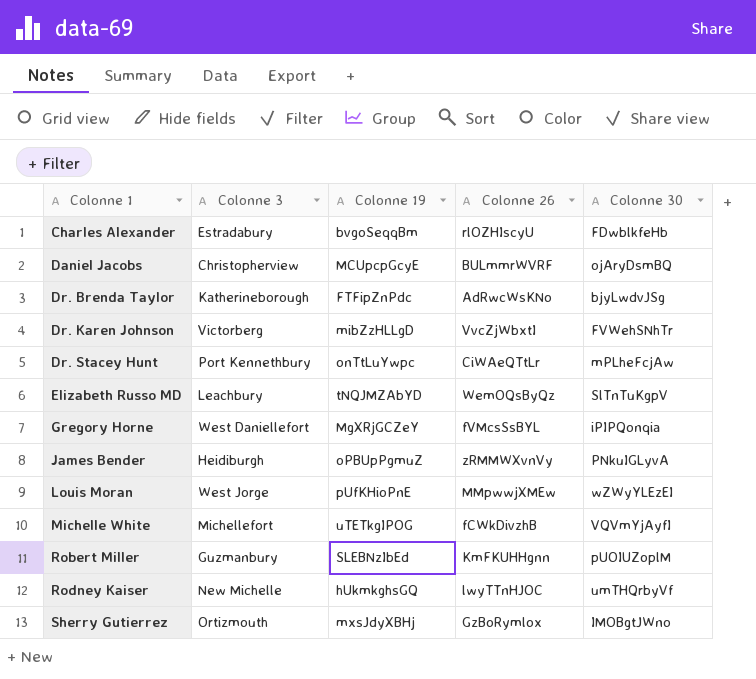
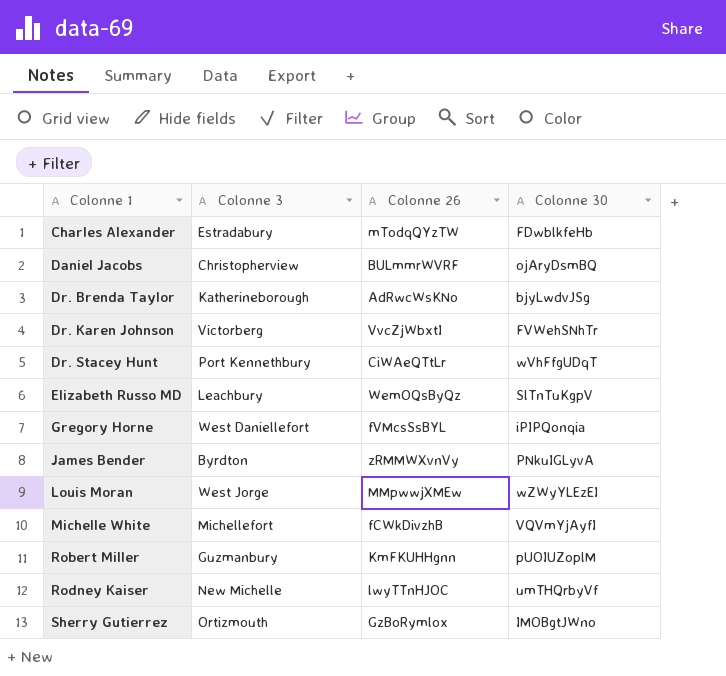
column Colonne 19 | position: 3 -> none
Charles Alexander | Colonne 26: rlOZHIscyU -> mTodqQYzTW
Dr. Stacey Hunt | Colonne 30: mPLheFcjAw -> wVhFfgUDqT
James Bender | Colonne 3: Heidiburgh -> Byrdton

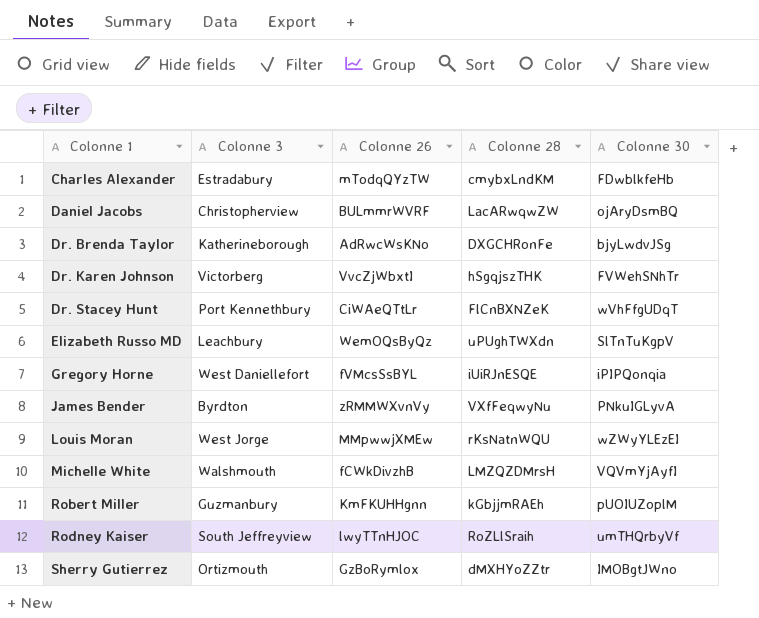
column Colonne 28 | position: none -> 4
Michelle White | Colonne 3: Michellefort -> Walshmouth
Rodney Kaiser | Colonne 3: New Michelle -> South Jeffreyview

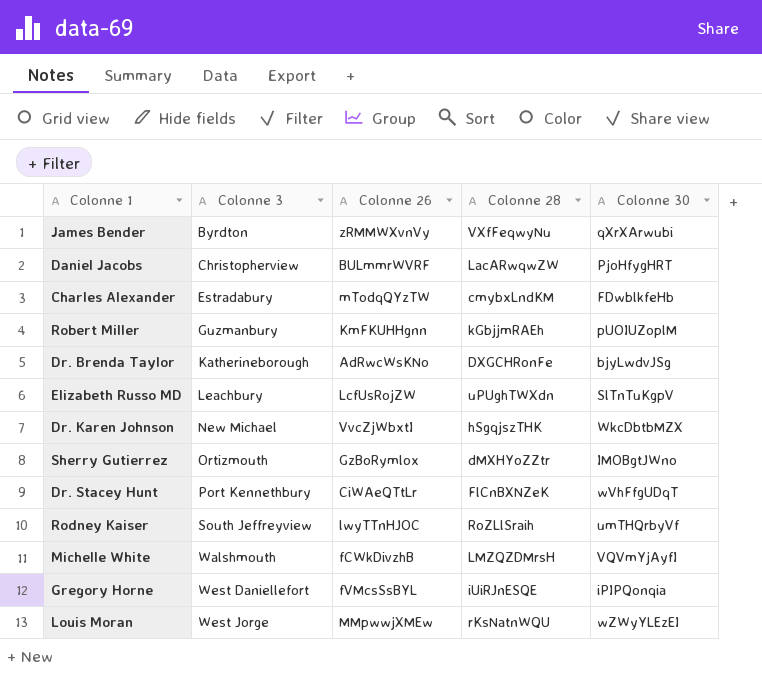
row order: Colonne 1 ascending -> Colonne 3 ascending
James Bender | Colonne 30: PNkuIGLyvA -> qXrXArwubi
Daniel Jacobs | Colonne 30: ojAryDsmBQ -> PjoHfygHRT
Elizabeth Russo MD | Colonne 26: WemOQsByQz -> LcfUsRojZW
Dr. Karen Johnson | Colonne 3: Victorberg -> New Michael
Dr. Karen Johnson | Colonne 30: FVWehSNhTr -> WkcDbtbMZX

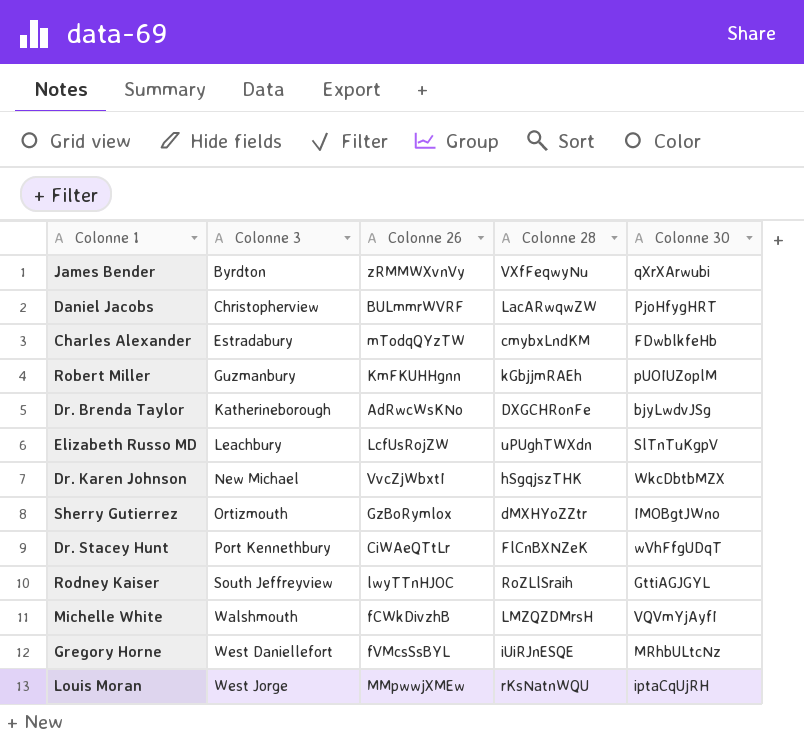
Rodney Kaiser | Colonne 30: umTHQrbyVf -> GttiAGJGYL
Gregory Horne | Colonne 30: iPIPQonqia -> MRhbULtcNz
Louis Moran | Colonne 30: wZWyYLEzEI -> iptaCqUjRH

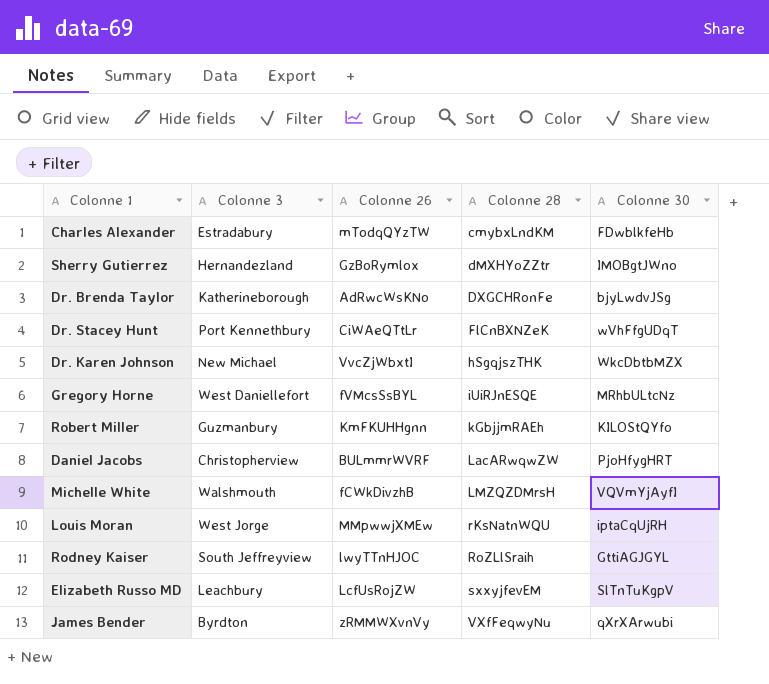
row order: Colonne 3 ascending -> Colonne 28 ascending
Sherry Gutierrez | Colonne 3: Ortizmouth -> Hernandezland
Robert Miller | Colonne 30: pUOIUZoplM -> KILOStQYfo
Elizabeth Russo MD | Colonne 28: uPUghTWXdn -> sxxyjfevEM

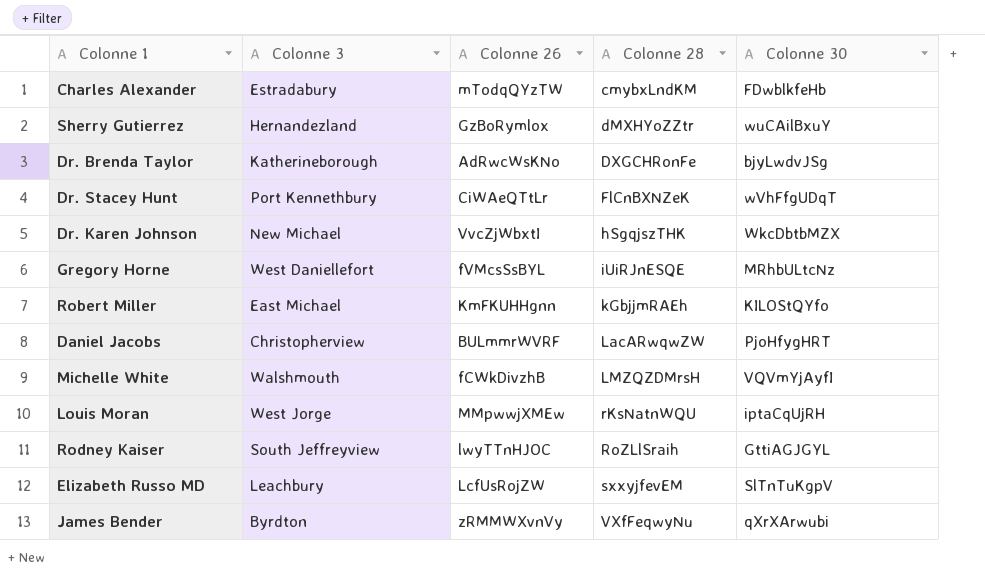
Sherry Gutierrez | Colonne 30: IMOBgtJWno -> wuCAilBxuY
Robert Miller | Colonne 3: Guzmanbury -> East Michael

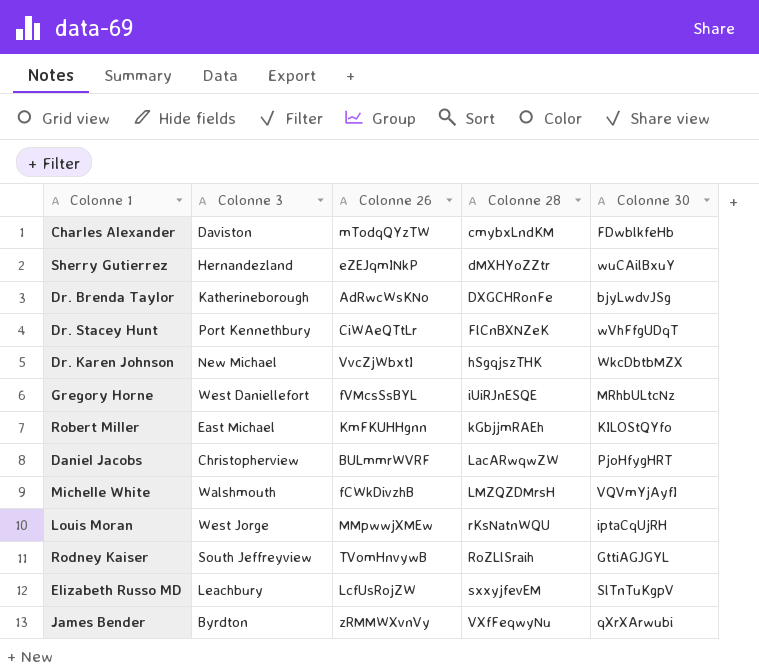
Charles Alexander | Colonne 3: Estradabury -> Daviston
Sherry Gutierrez | Colonne 26: GzBoRymlox -> eZEJqmINkP
Rodney Kaiser | Colonne 26: lwyTTnHJOC -> TVomHnvywB

